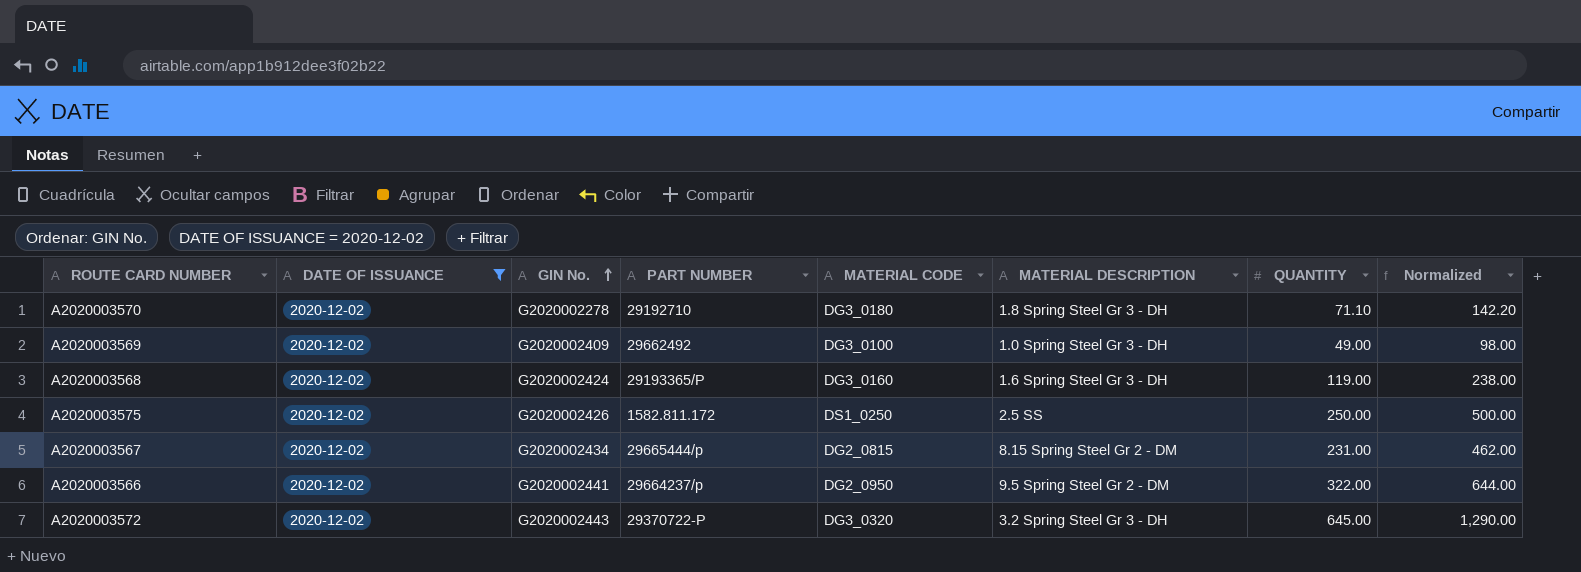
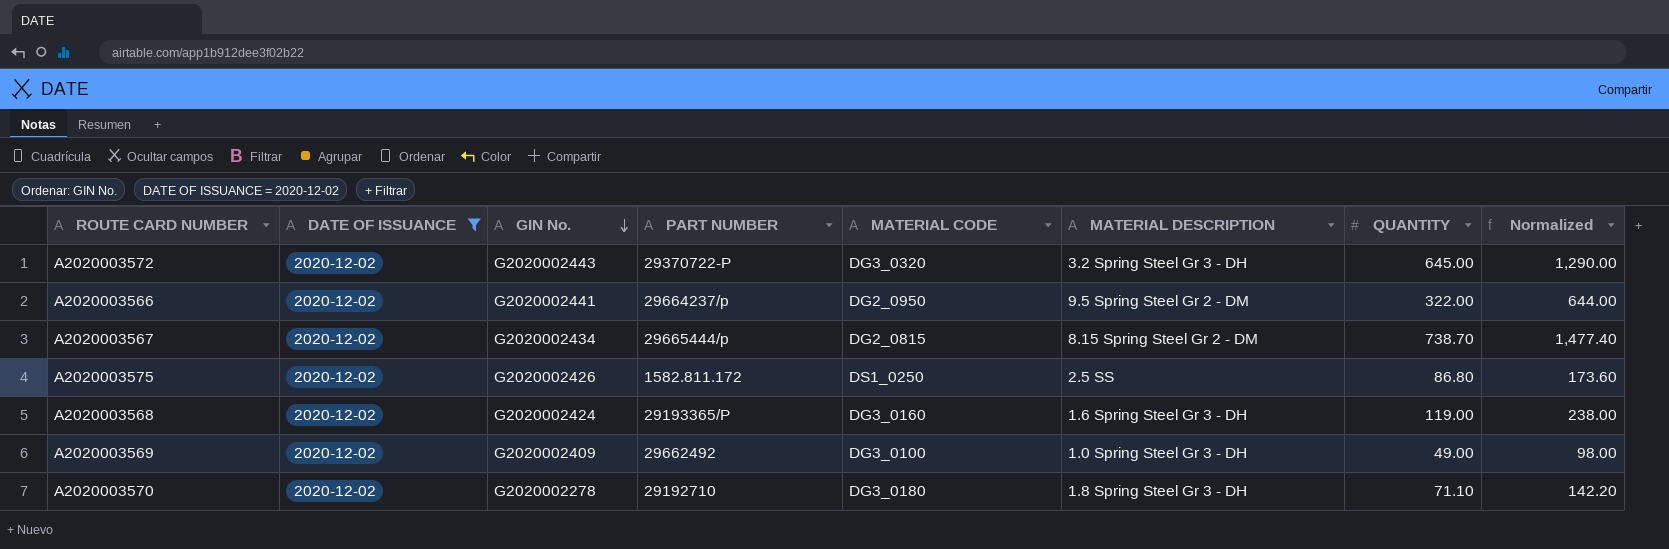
row order: GIN No. ascending -> GIN No. descending
A2020003567 | QUANTITY: 231.00 -> 738.70
A2020003567 | Normalized: 462.00 -> 1,477.40
A2020003575 | QUANTITY: 250.00 -> 86.80
A2020003575 | Normalized: 500.00 -> 173.60

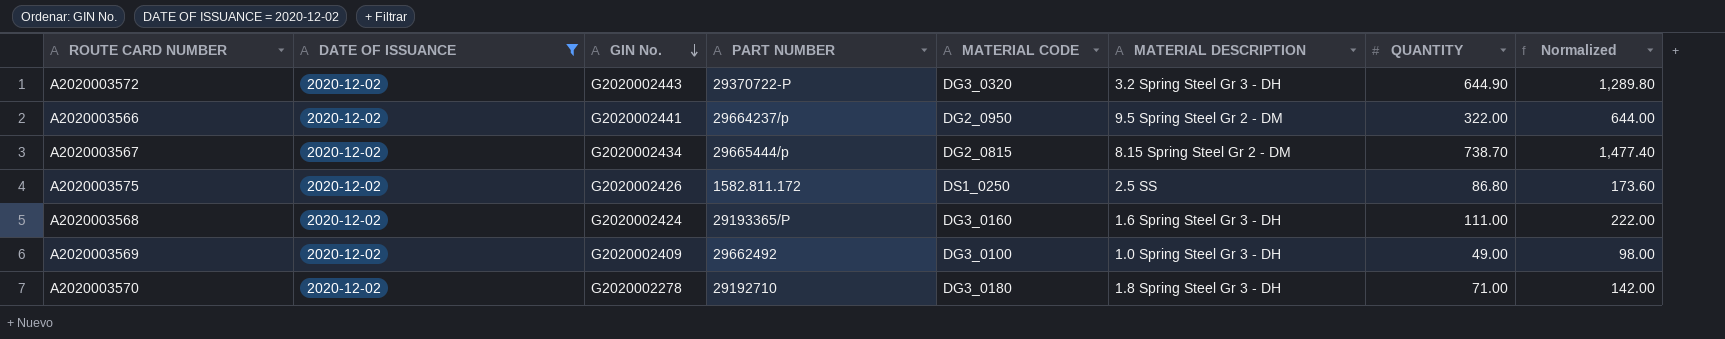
A2020003572 | QUANTITY: 645.00 -> 644.90
A2020003572 | Normalized: 1,290.00 -> 1,289.80
A2020003568 | QUANTITY: 119.00 -> 111.00
A2020003568 | Normalized: 238.00 -> 222.00
A2020003570 | QUANTITY: 71.10 -> 71.00
A2020003570 | Normalized: 142.20 -> 142.00

